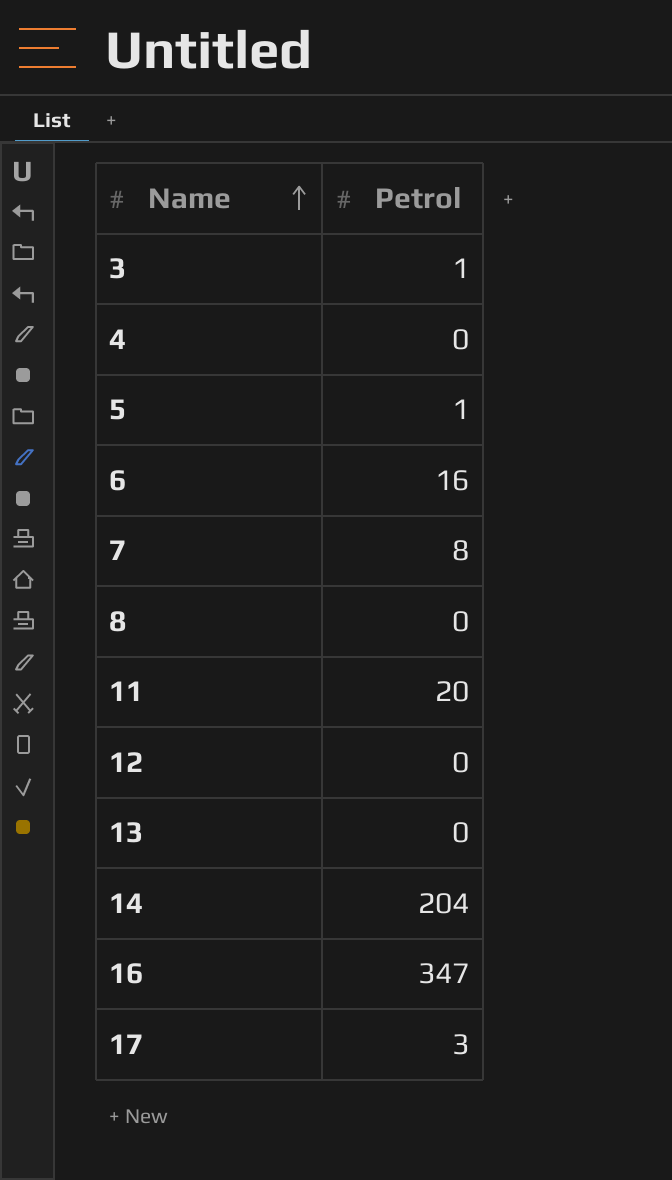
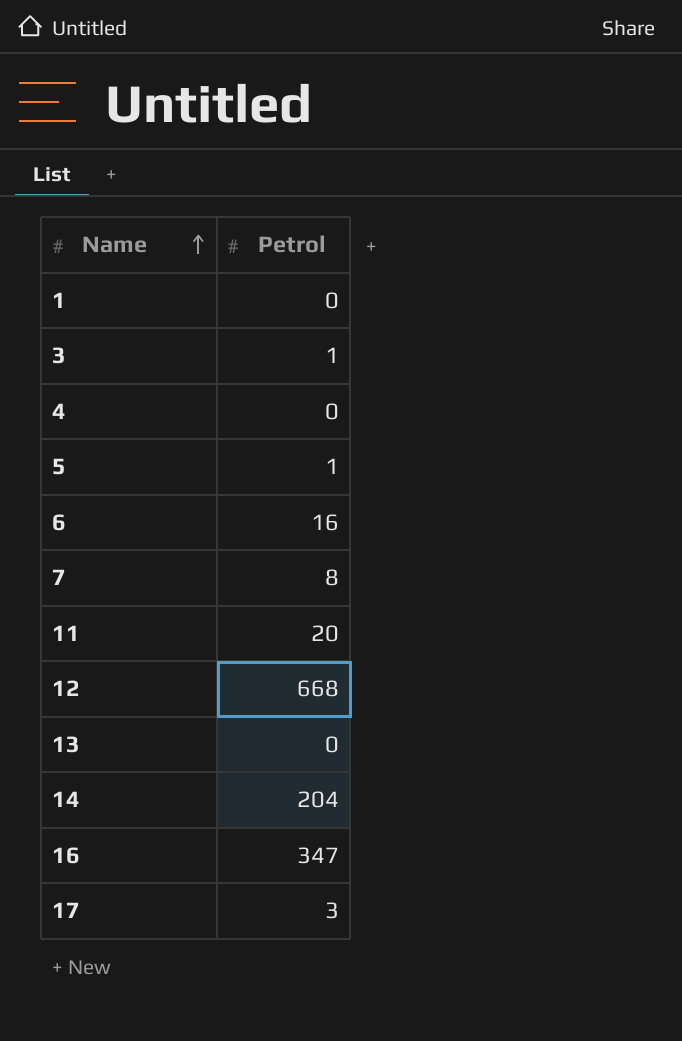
row 8: 0 -> none
row 1: none -> 0
12 | Petrol: 0 -> 668

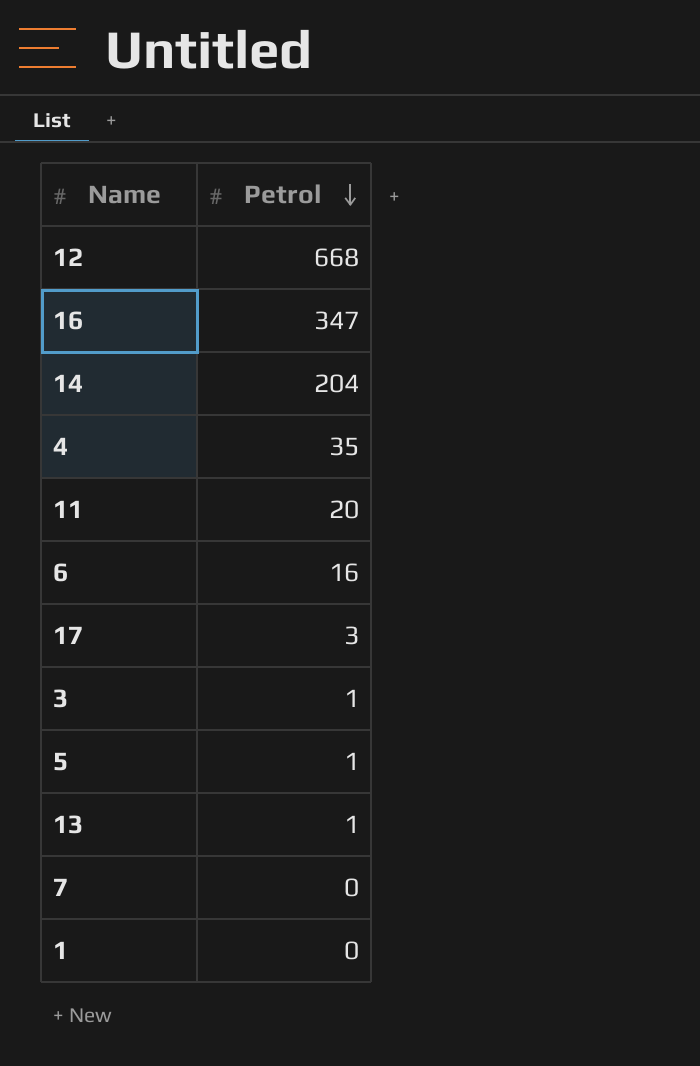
row order: Name ascending -> Petrol descending
4 | Petrol: 0 -> 35
13 | Petrol: 0 -> 1
7 | Petrol: 8 -> 0

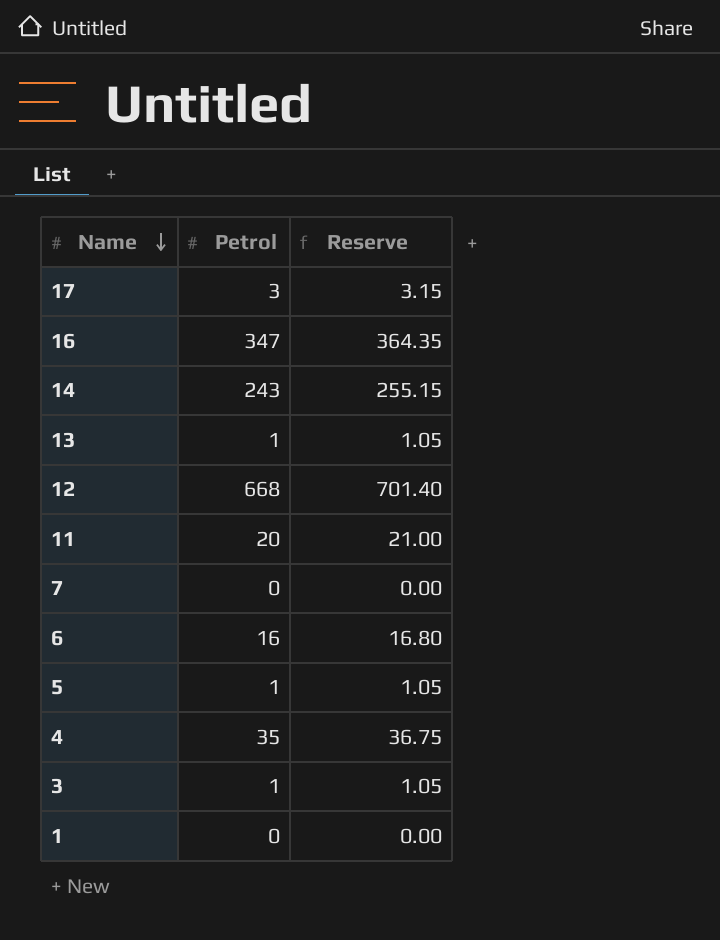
row order: Petrol descending -> Name descending
column Reserve | formula: none -> [Petrol] * 1.05
14 | Petrol: 204 -> 243

